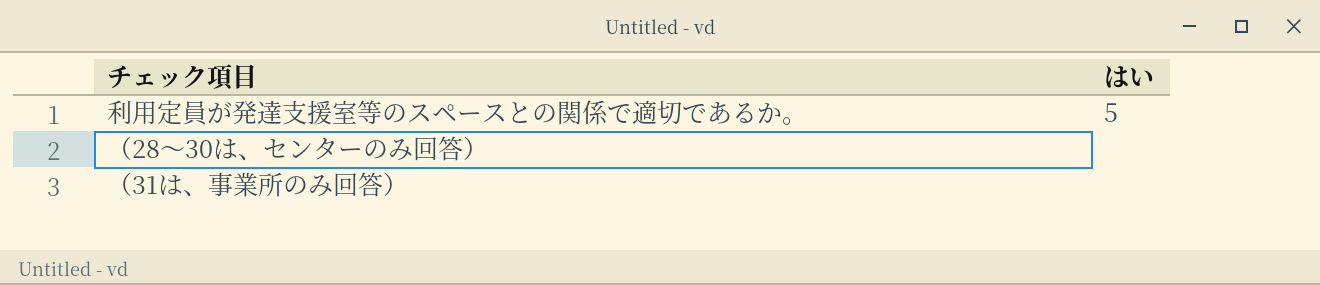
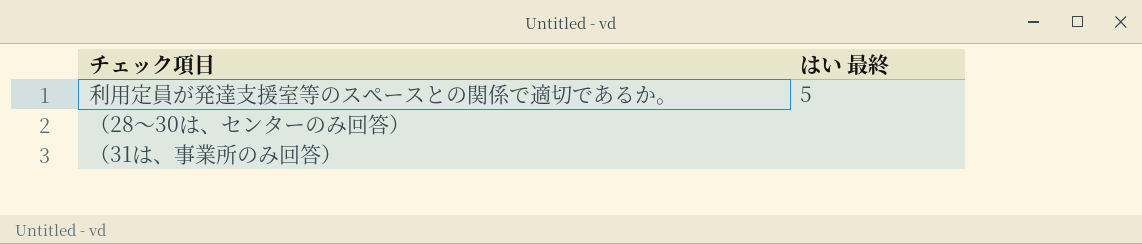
column name: はい -> はい 最終

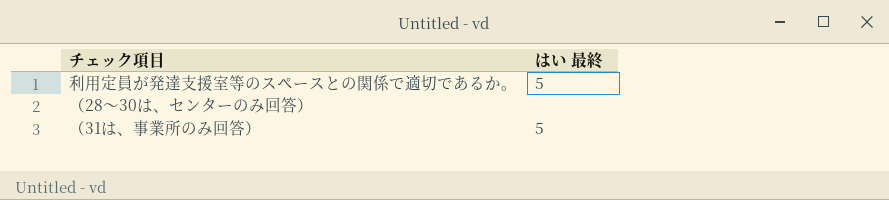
（31は、事業所のみ回答） | はい 最終: none -> 5

